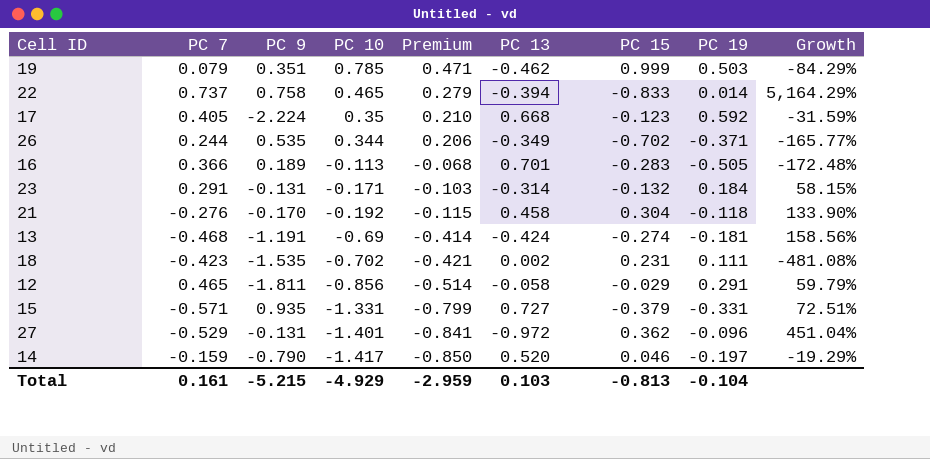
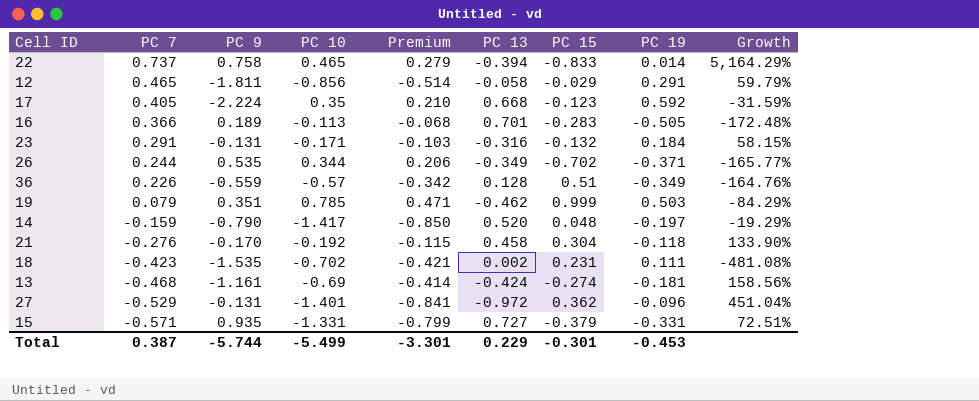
row order: PC 10 descending -> PC 7 descending
23 | PC 13: -0.314 -> -0.316
row 36: none -> 0.226 | -0.559 | -0.57 | -0.342 | 0.128 | 0.51 | -0.349 | -164.76%
14 | PC 15: 0.046 -> 0.048
13 | PC 9: -1.191 -> -1.161
Total | PC 7: 0.161 -> 0.387
Total | PC 9: -5.215 -> -5.744
Total | PC 10: -4.929 -> -5.499
Total | Premium: -2.959 -> -3.301
Total | PC 13: 0.103 -> 0.229
Total | PC 15: -0.813 -> -0.301
Total | PC 19: -0.104 -> -0.453

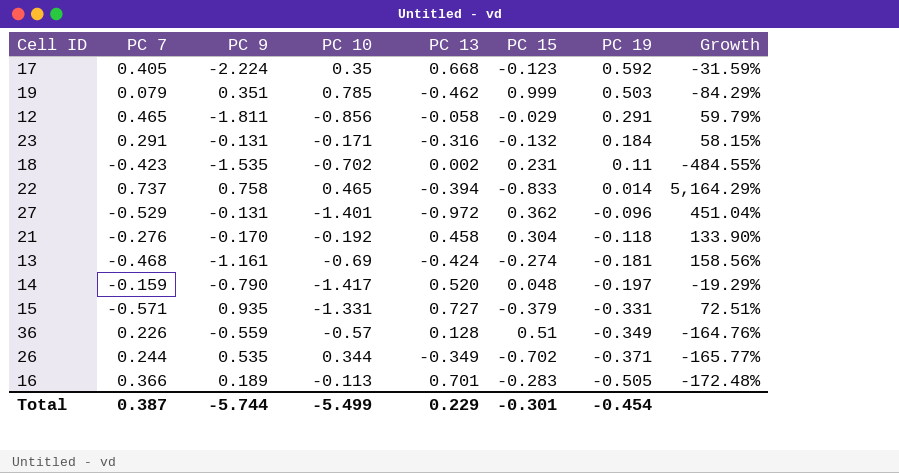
row order: PC 7 descending -> PC 19 descending
column Premium | formula: [PC 10] * 0.6 -> none
18 | PC 19: 0.111 -> 0.11
18 | Growth: -481.08% -> -484.55%
Total | PC 19: -0.453 -> -0.454

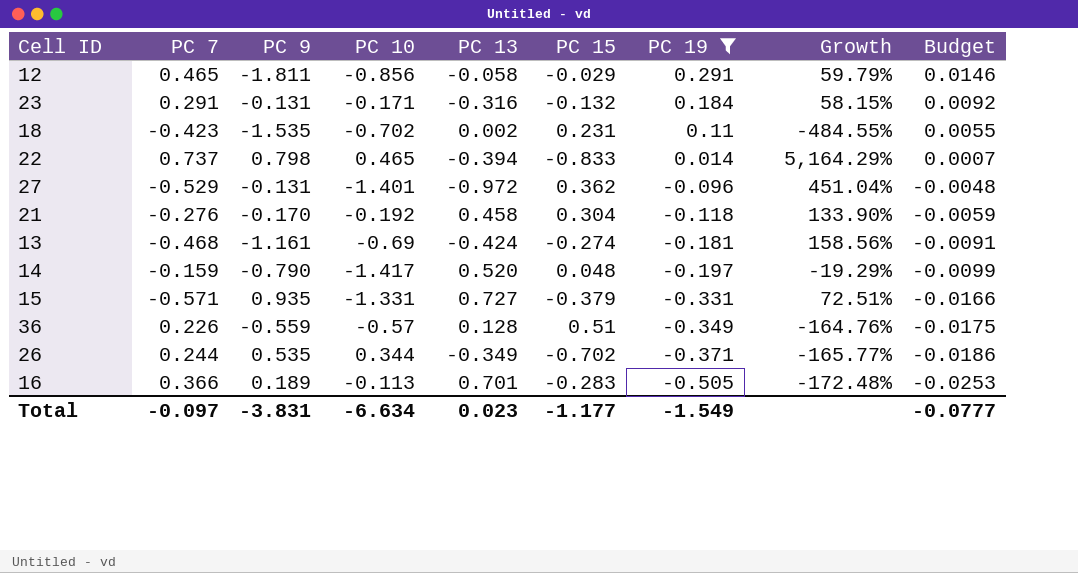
filter: none -> PC 19 <= 0.291
column Budget | formula: none -> [PC 19] * 0.05
22 | PC 9: 0.758 -> 0.798
Total | PC 7: 0.387 -> -0.097
Total | PC 9: -5.744 -> -3.831
Total | PC 10: -5.499 -> -6.634
Total | PC 13: 0.229 -> 0.023
Total | PC 15: -0.301 -> -1.177
Total | PC 19: -0.454 -> -1.549

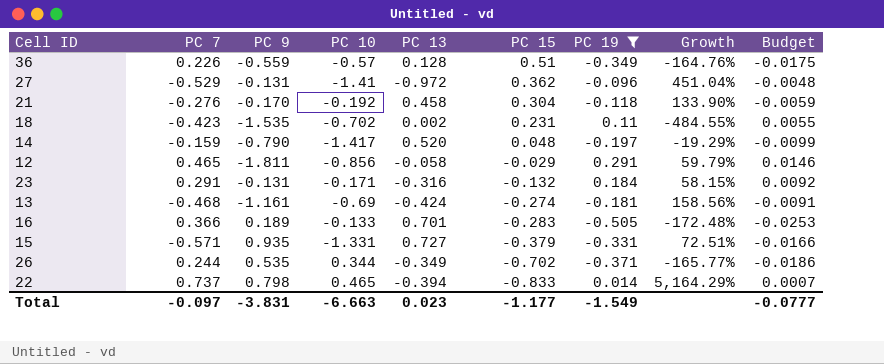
row order: PC 19 descending -> PC 15 descending
27 | PC 10: -1.401 -> -1.41
16 | PC 10: -0.113 -> -0.133
Total | PC 10: -6.634 -> -6.663

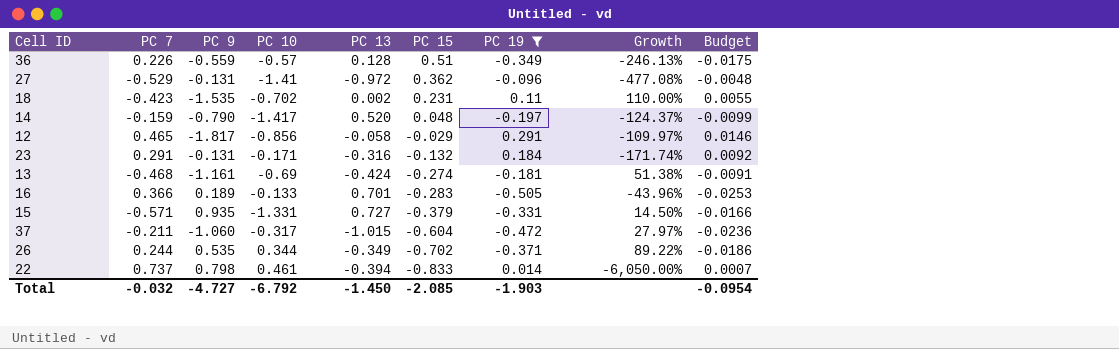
column Growth | formula: ([PC 7] - [PC 19]) / [PC 19] -> ([PC 15] - [PC 19]) / [PC 19]
row 21: -0.276 | -0.170 | -0.192 | 0.458 | 0.304 | -0.118 | 133.90% | -0.0059 -> none
12 | PC 9: -1.811 -> -1.817
row 37: none -> -0.211 | -1.060 | -0.317 | -1.015 | -0.604 | -0.472 | 27.97% | -0.0236
22 | PC 10: 0.465 -> 0.461
Total | PC 7: -0.097 -> -0.032
Total | PC 9: -3.831 -> -4.727
Total | PC 10: -6.663 -> -6.792
Total | PC 13: 0.023 -> -1.450
Total | PC 15: -1.177 -> -2.085
Total | PC 19: -1.549 -> -1.903
Total | Budget: -0.0777 -> -0.0954

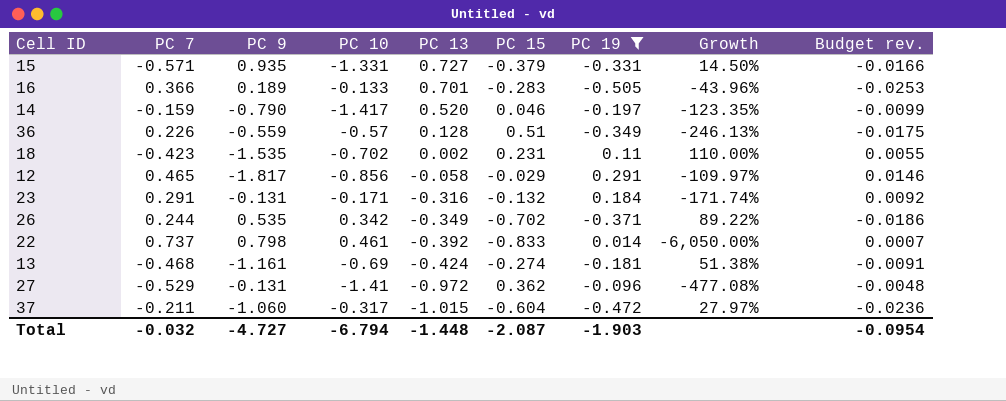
row order: PC 15 descending -> PC 13 descending
column name: Budget -> Budget rev.
14 | PC 15: 0.048 -> 0.046
14 | Growth: -124.37% -> -123.35%
26 | PC 10: 0.344 -> 0.342
22 | PC 13: -0.394 -> -0.392
Total | PC 10: -6.792 -> -6.794
Total | PC 13: -1.450 -> -1.448
Total | PC 15: -2.085 -> -2.087

